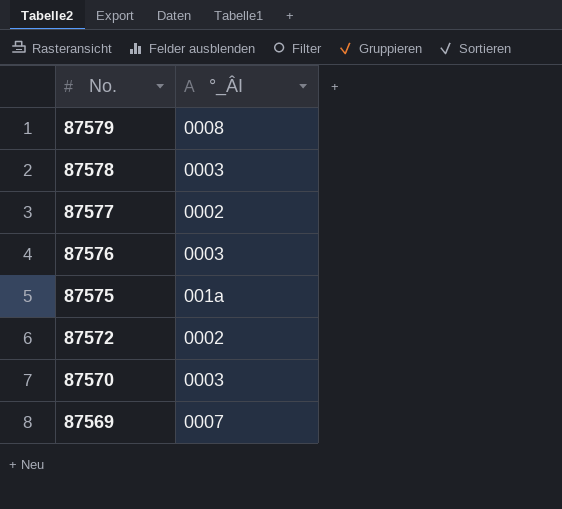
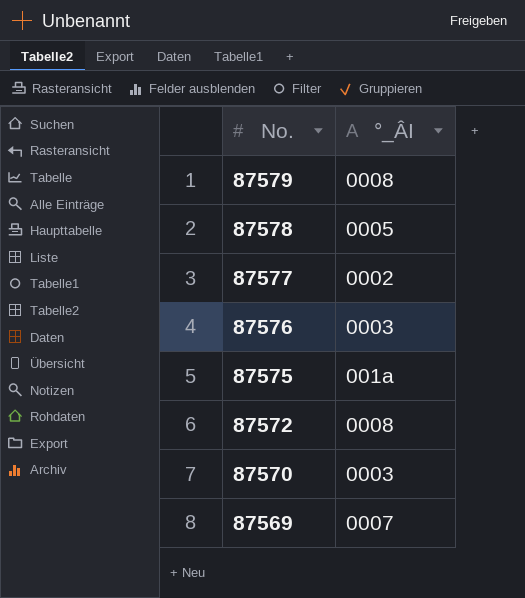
87578 | °_ÂI: 0003 -> 0005
87572 | °_ÂI: 0002 -> 0008

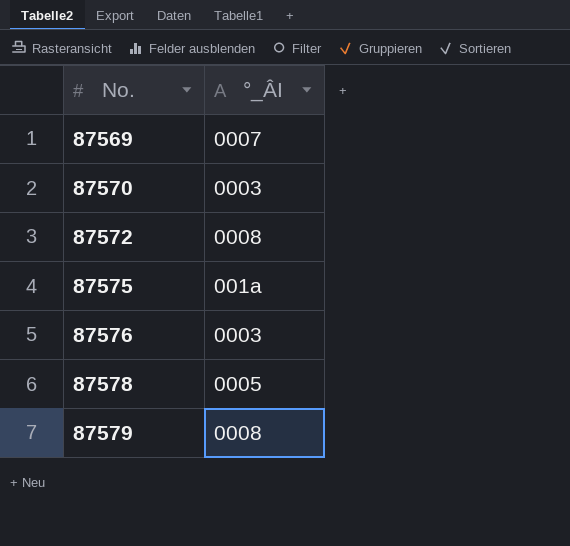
row order: No. descending -> No. ascending
row 87577: 0002 -> none

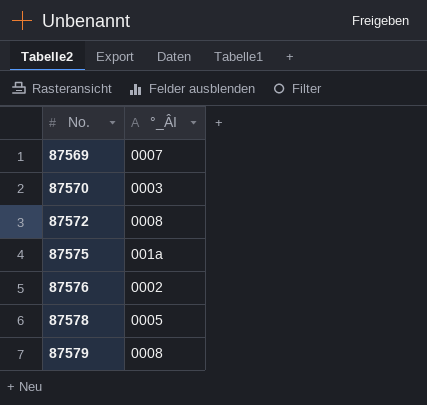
87576 | °_ÂI: 0003 -> 0002

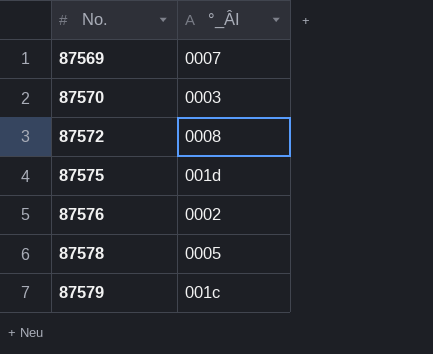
87575 | °_ÂI: 001a -> 001d
87579 | °_ÂI: 0008 -> 001c

